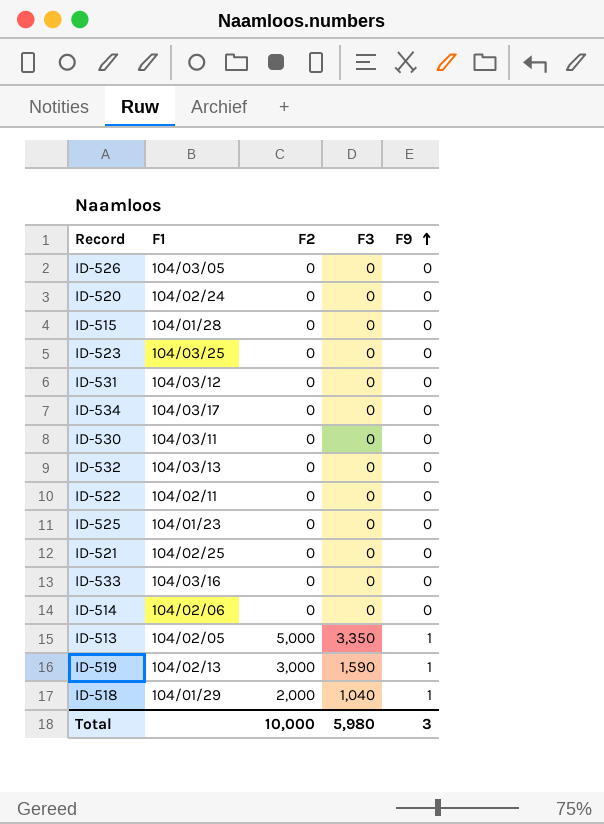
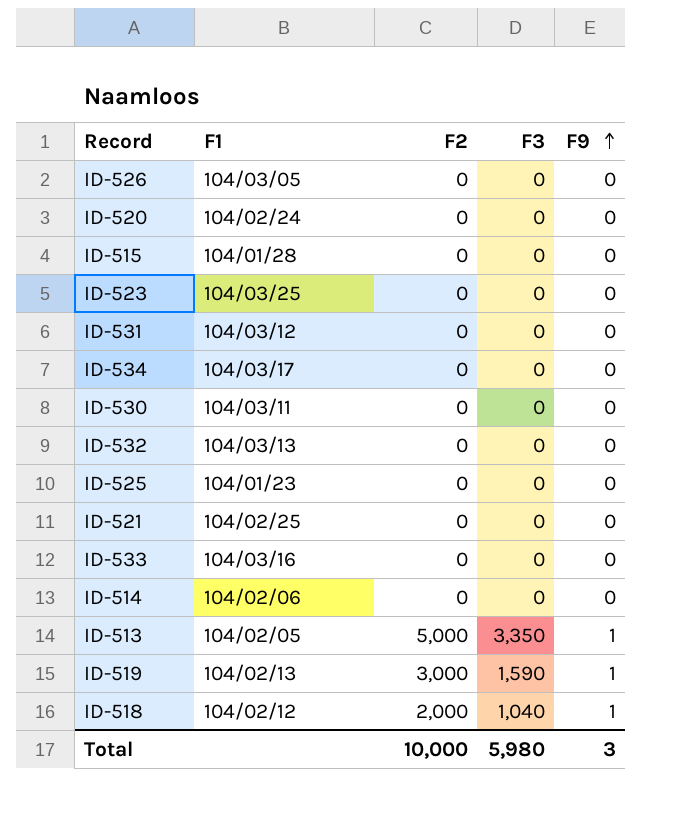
row ID-522: 104/02/11 | 0 | 0 | 0 -> none
ID-518 | F1: 104/01/29 -> 104/02/12

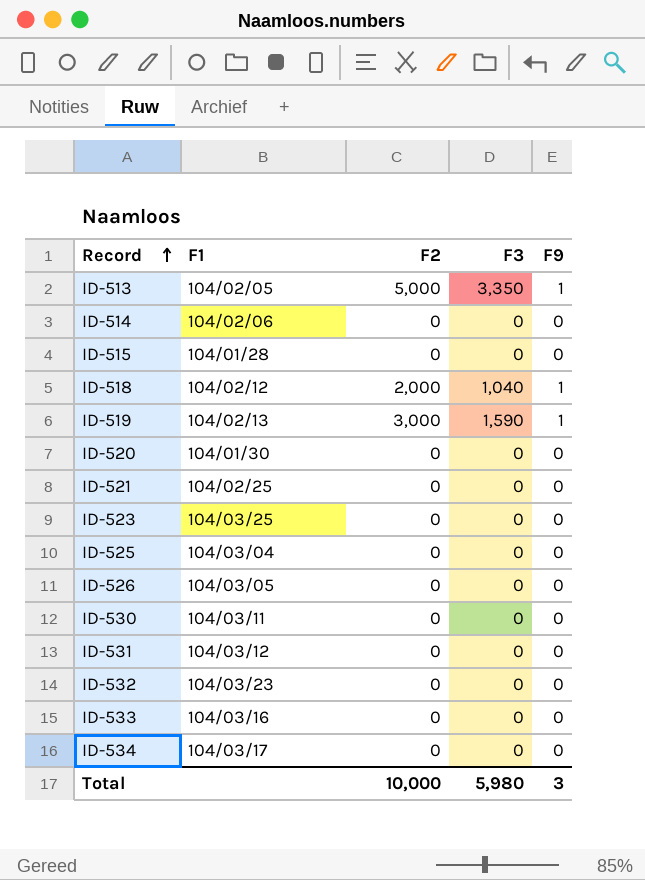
row order: F9 ascending -> Record ascending
ID-520 | F1: 104/02/24 -> 104/01/30
ID-525 | F1: 104/01/23 -> 104/03/04
ID-532 | F1: 104/03/13 -> 104/03/23

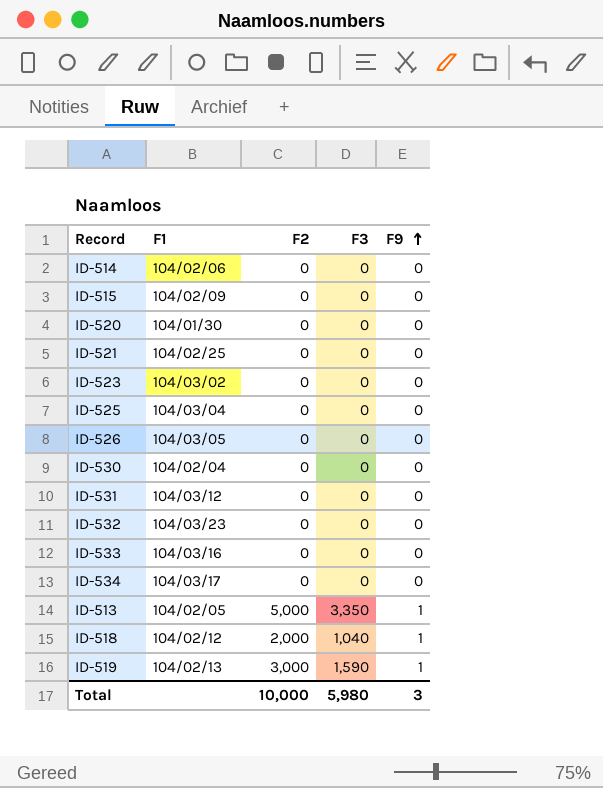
row order: Record ascending -> F9 ascending
ID-515 | F1: 104/01/28 -> 104/02/09
ID-523 | F1: 104/03/25 -> 104/03/02
ID-530 | F1: 104/03/11 -> 104/02/04

